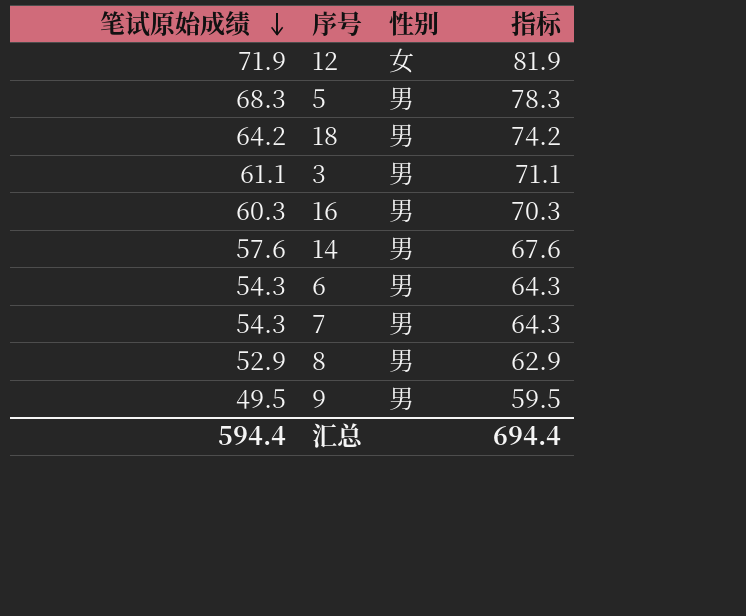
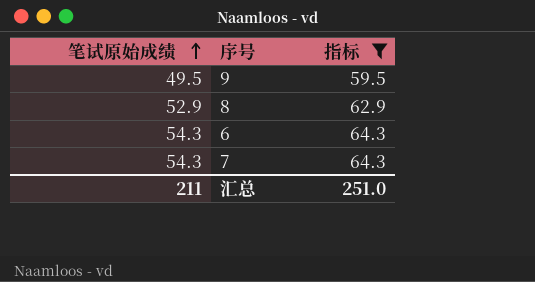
filter: none -> 指标 <= 64.3
row order: 笔试原始成绩 descending -> 笔试原始成绩 ascending
column 性别 | position: 3 -> none
汇总 | 笔试原始成绩: 594.4 -> 211
汇总 | 指标: 694.4 -> 251.0

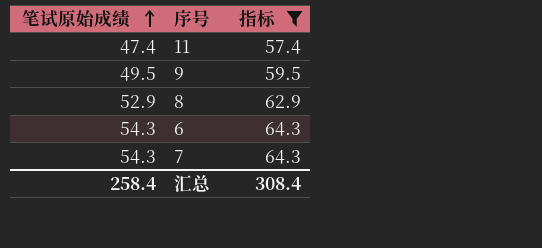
row 11: none -> 47.4 | 57.4
汇总 | 笔试原始成绩: 211 -> 258.4
汇总 | 指标: 251.0 -> 308.4

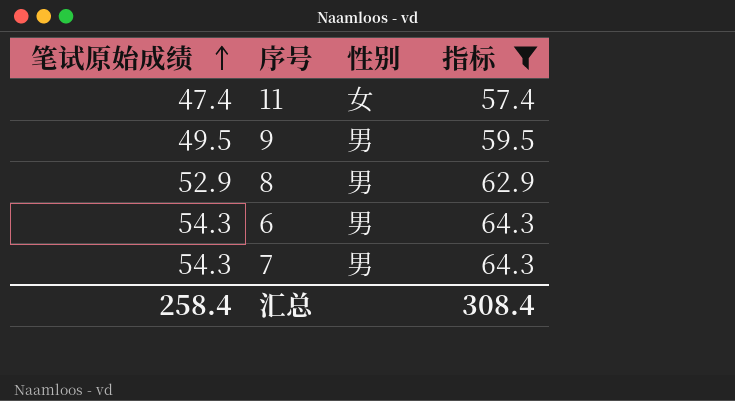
column 性别 | position: none -> 3

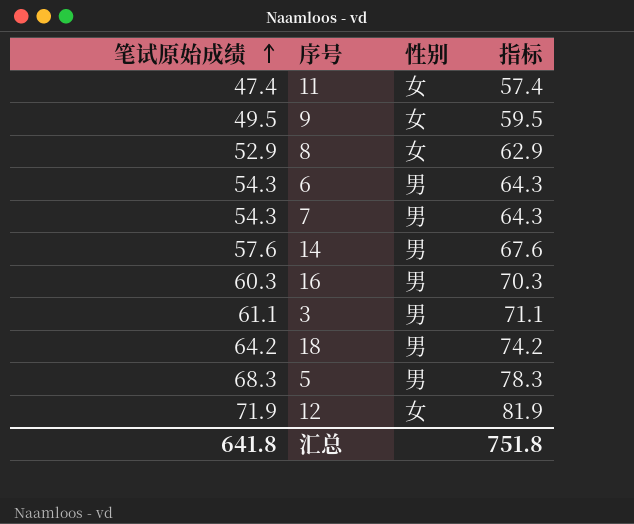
filter: 指标 <= 64.3 -> none
9 | 性别: 男 -> 女
8 | 性别: 男 -> 女
汇总 | 笔试原始成绩: 258.4 -> 641.8
汇总 | 指标: 308.4 -> 751.8

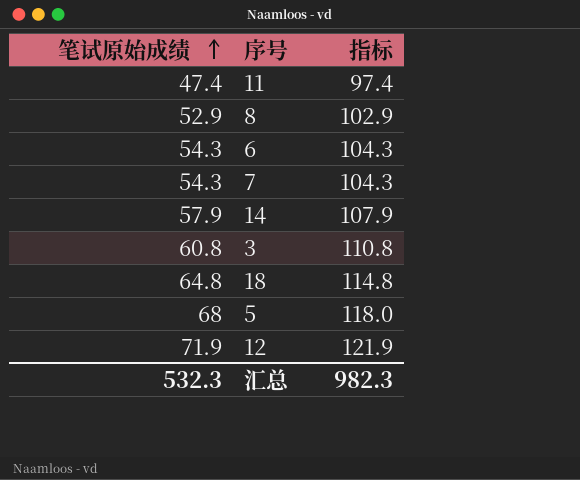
column 性别 | position: 3 -> none
column 指标 | formula: [笔试原始成绩] + 10 -> [笔试原始成绩] + 50
row 9: 49.5 | 女 | 59.5 -> none
row 16: 60.3 | 男 | 70.3 -> none
14 | 笔试原始成绩: 57.6 -> 57.9
3 | 笔试原始成绩: 61.1 -> 60.8
18 | 笔试原始成绩: 64.2 -> 64.8
5 | 笔试原始成绩: 68.3 -> 68
汇总 | 笔试原始成绩: 641.8 -> 532.3
汇总 | 指标: 751.8 -> 982.3

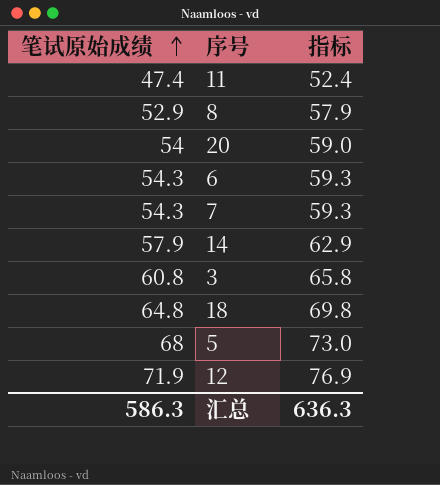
column 指标 | formula: [笔试原始成绩] + 50 -> [笔试原始成绩] + 5
row 20: none -> 54 | 59.0
汇总 | 笔试原始成绩: 532.3 -> 586.3
汇总 | 指标: 982.3 -> 636.3

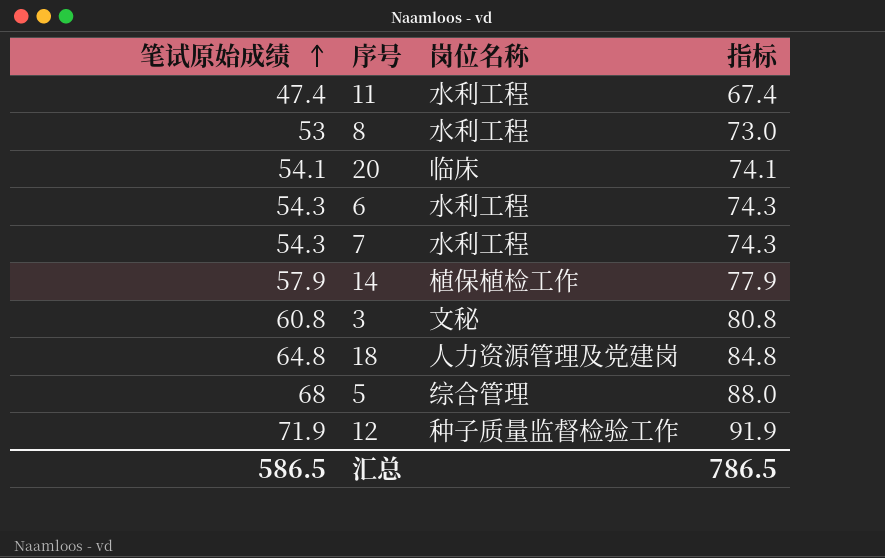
column 岗位名称 | position: none -> 3
column 指标 | formula: [笔试原始成绩] + 5 -> [笔试原始成绩] + 20
8 | 笔试原始成绩: 52.9 -> 53
20 | 笔试原始成绩: 54 -> 54.1
汇总 | 笔试原始成绩: 586.3 -> 586.5
汇总 | 指标: 636.3 -> 786.5

